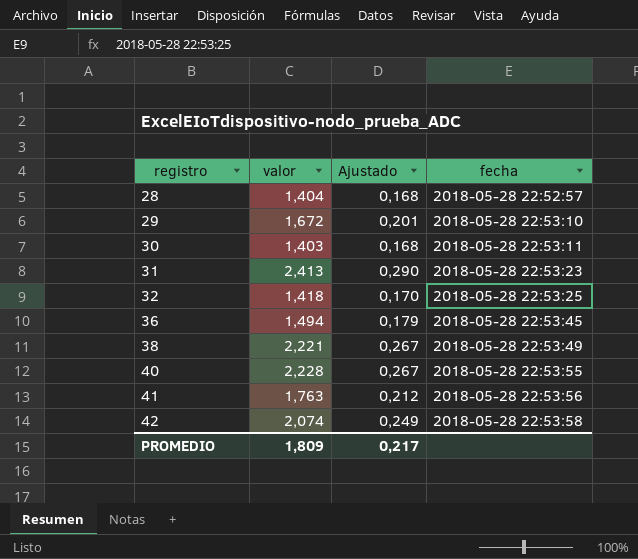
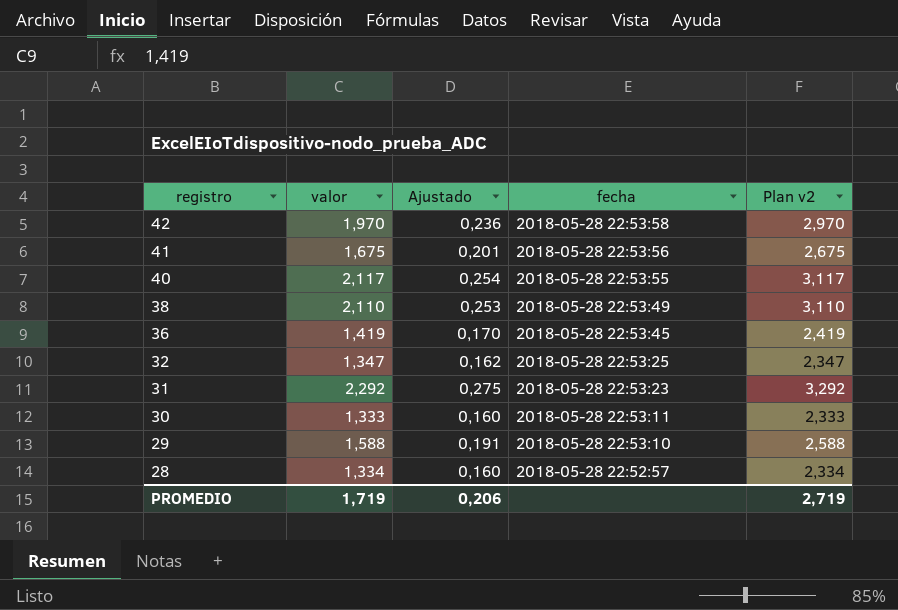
row order: registro ascending -> registro descending
column Plan v2 | formula: none -> [valor] + 1
42 | valor: 2,074 -> 1,970
42 | Ajustado: 0,249 -> 0,236
41 | valor: 1,763 -> 1,675
41 | Ajustado: 0,212 -> 0,201
40 | valor: 2,228 -> 2,117
40 | Ajustado: 0,267 -> 0,254
38 | valor: 2,221 -> 2,110
38 | Ajustado: 0,267 -> 0,253
36 | valor: 1,494 -> 1,419
36 | Ajustado: 0,179 -> 0,170
32 | valor: 1,418 -> 1,347
32 | Ajustado: 0,170 -> 0,162
31 | valor: 2,413 -> 2,292
31 | Ajustado: 0,290 -> 0,275
30 | valor: 1,403 -> 1,333
30 | Ajustado: 0,168 -> 0,160
29 | valor: 1,672 -> 1,588
29 | Ajustado: 0,201 -> 0,191
28 | valor: 1,404 -> 1,334
28 | Ajustado: 0,168 -> 0,160
PROMEDIO | valor: 1,809 -> 1,719
PROMEDIO | Ajustado: 0,217 -> 0,206

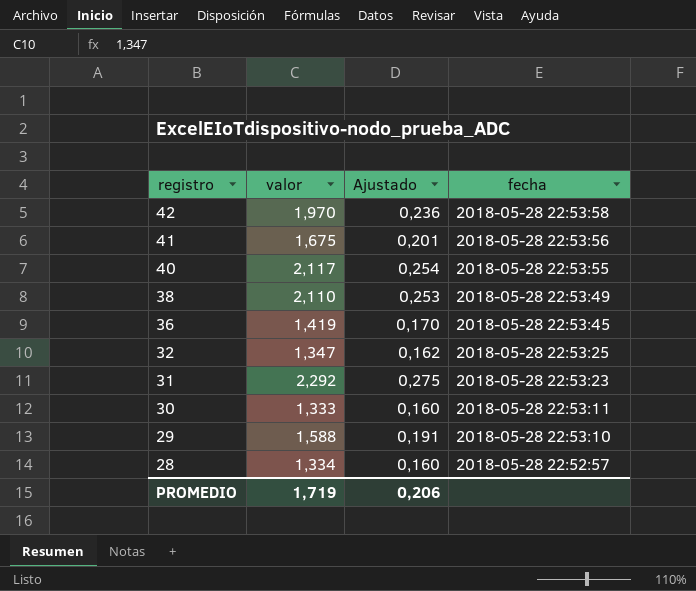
column Plan v2 | formula: [valor] + 1 -> none

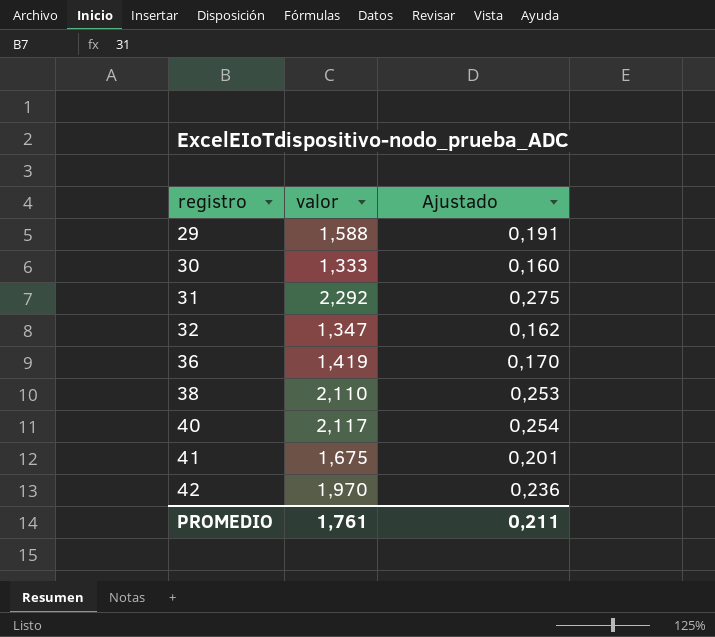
row order: registro descending -> registro ascending
column fecha | position: 4 -> none
row 28: 1,334 | 0,160 | 2018-05-28 22:52:57 -> none
PROMEDIO | valor: 1,719 -> 1,761
PROMEDIO | Ajustado: 0,206 -> 0,211

